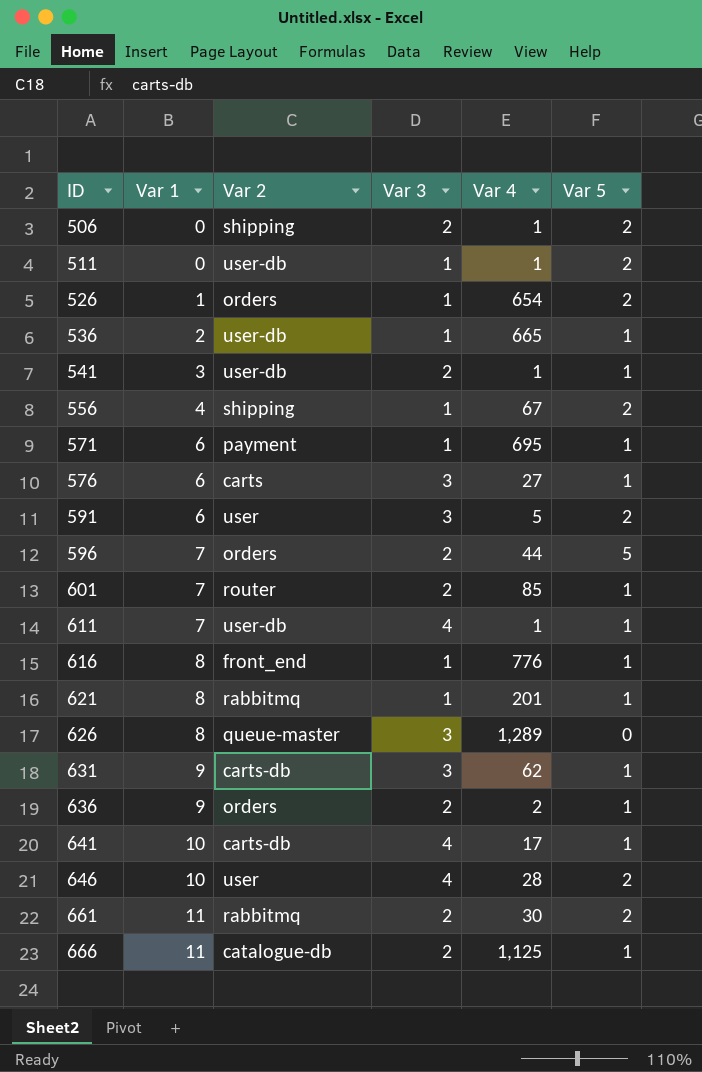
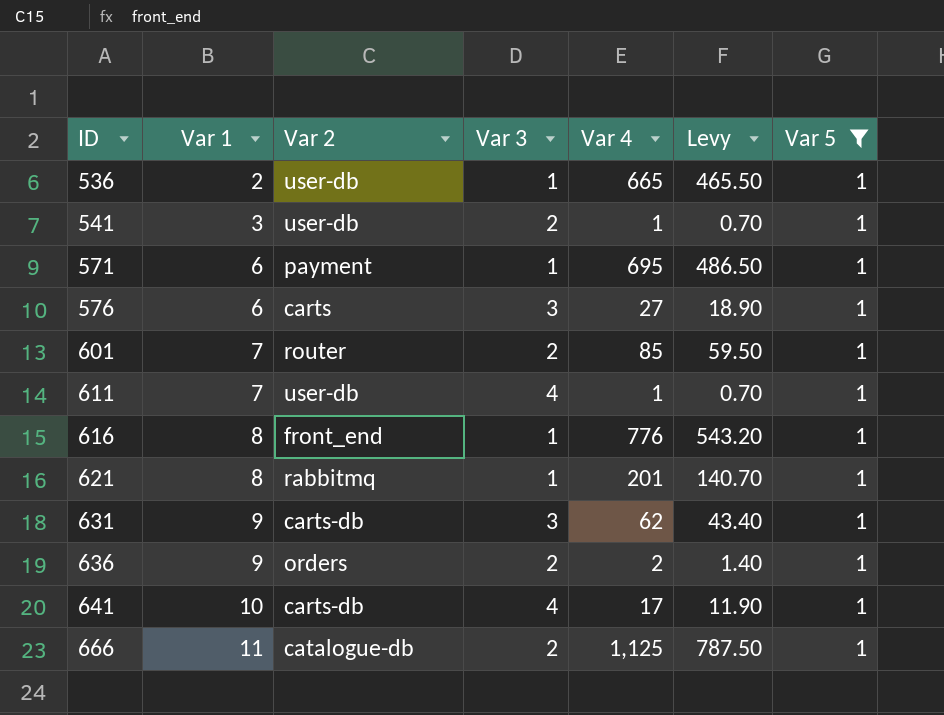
filter: none -> Var 5 = 1
column Levy | formula: none -> [Var 4] * 0.7

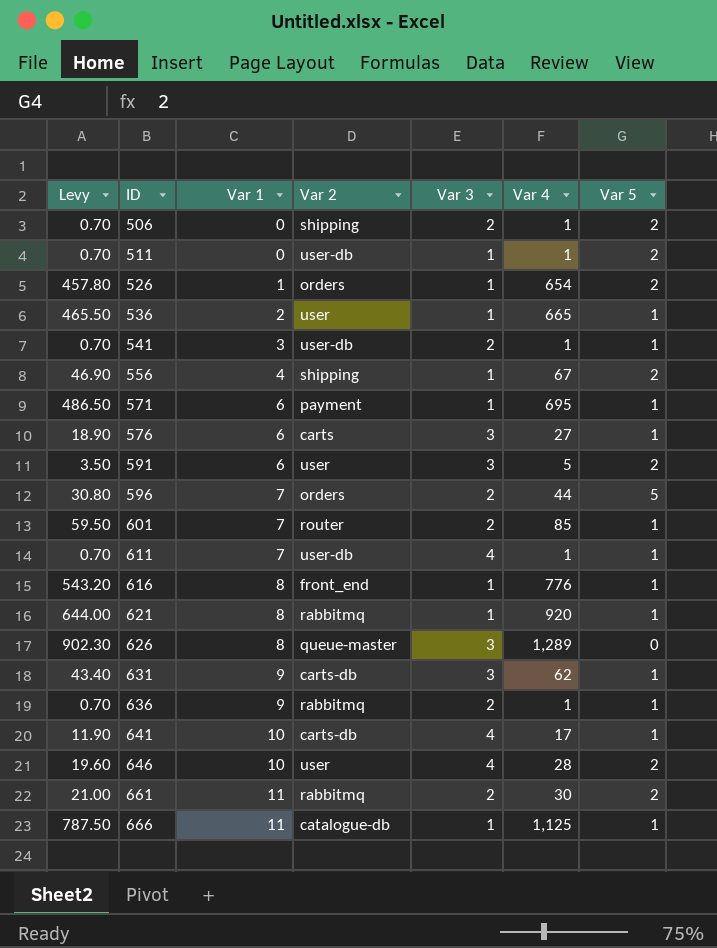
filter: Var 5 = 1 -> none
column Levy | position: 6 -> 1
536 | Var 2: user-db -> user
621 | Levy: 140.70 -> 644.00
621 | Var 4: 201 -> 920
636 | Levy: 1.40 -> 0.70
636 | Var 2: orders -> rabbitmq
636 | Var 4: 2 -> 1
666 | Var 3: 2 -> 1

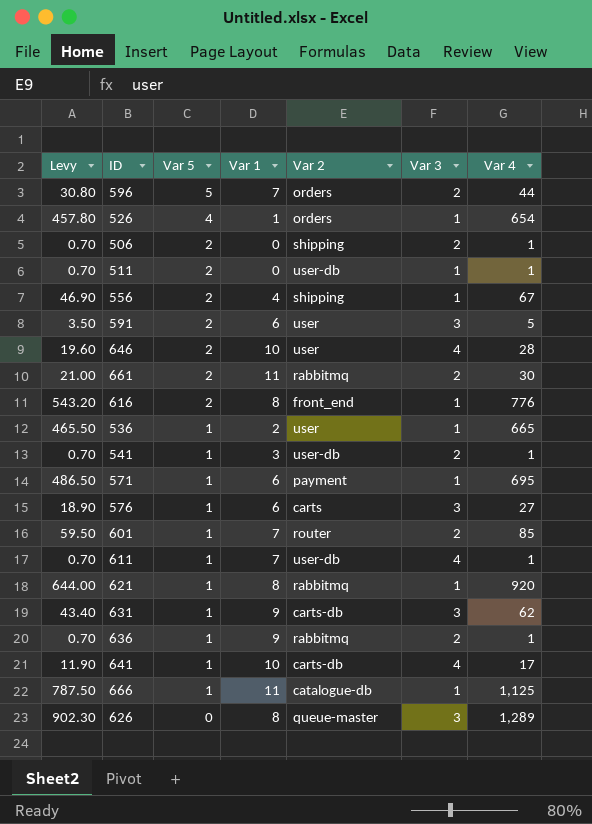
row order: ID ascending -> Var 5 descending
column Var 5 | position: 7 -> 3
526 | Var 5: 2 -> 4
616 | Var 5: 1 -> 2

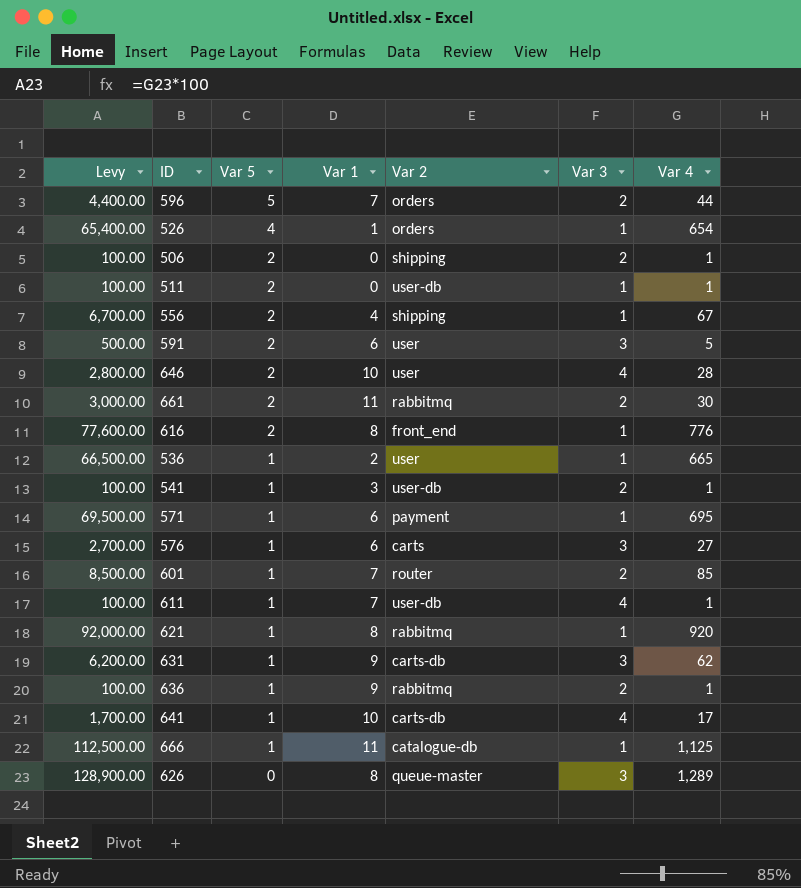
column Levy | formula: [Var 4] * 0.7 -> [Var 4] * 100

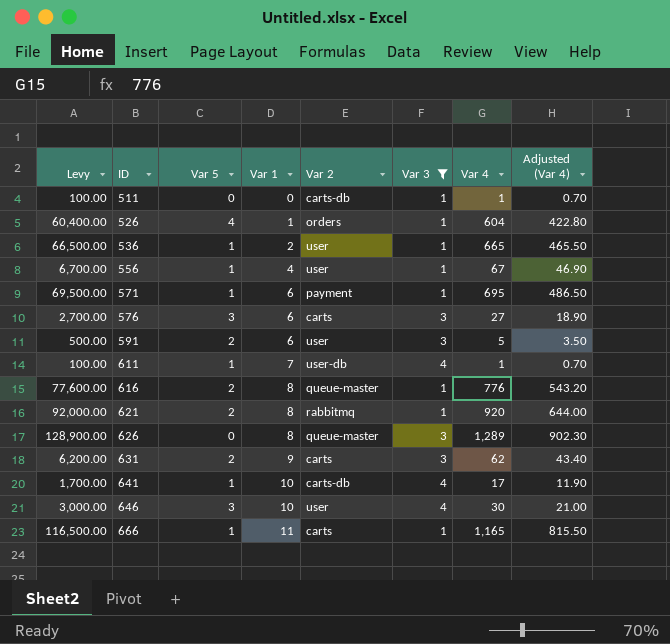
filter: none -> Var 3 != 2
row order: Var 5 descending -> ID ascending
column Adjusted (Var 4) | formula: none -> [Var 4] * 0.7
511 | Var 5: 2 -> 0
511 | Var 2: user-db -> carts-db
526 | Levy: 65,400.00 -> 60,400.00
526 | Var 4: 654 -> 604
556 | Var 5: 2 -> 1
556 | Var 2: shipping -> user
576 | Var 5: 1 -> 3
616 | Var 2: front_end -> queue-master
621 | Var 5: 1 -> 2
631 | Var 5: 1 -> 2
631 | Var 2: carts-db -> carts
646 | Levy: 2,800.00 -> 3,000.00
646 | Var 5: 2 -> 3
646 | Var 4: 28 -> 30
666 | Levy: 112,500.00 -> 116,500.00
666 | Var 2: catalogue-db -> carts
666 | Var 4: 1,125 -> 1,165

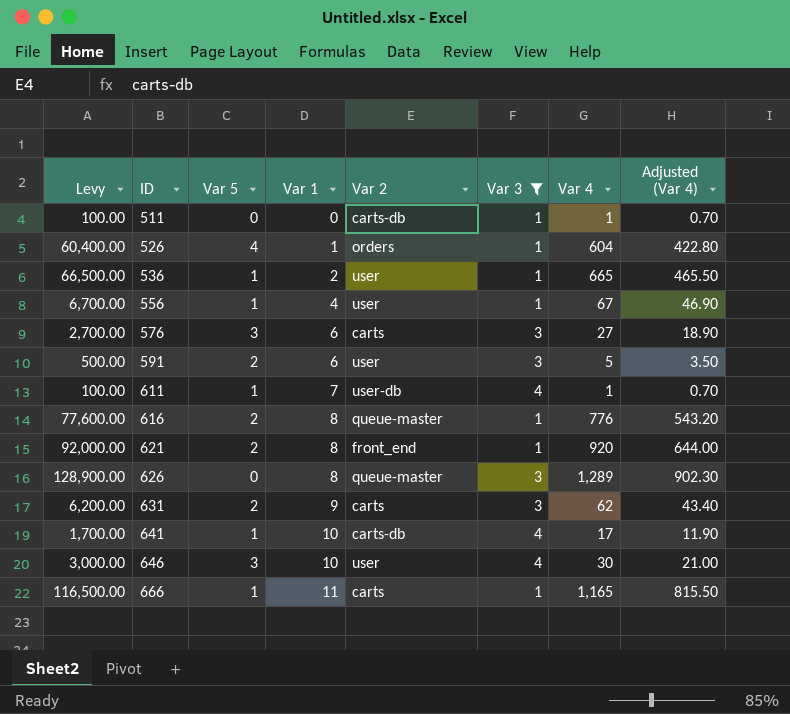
row 571: 69,500.00 | 1 | 6 | payment | 1 | 695 | 486.50 -> none
621 | Var 2: rabbitmq -> front_end

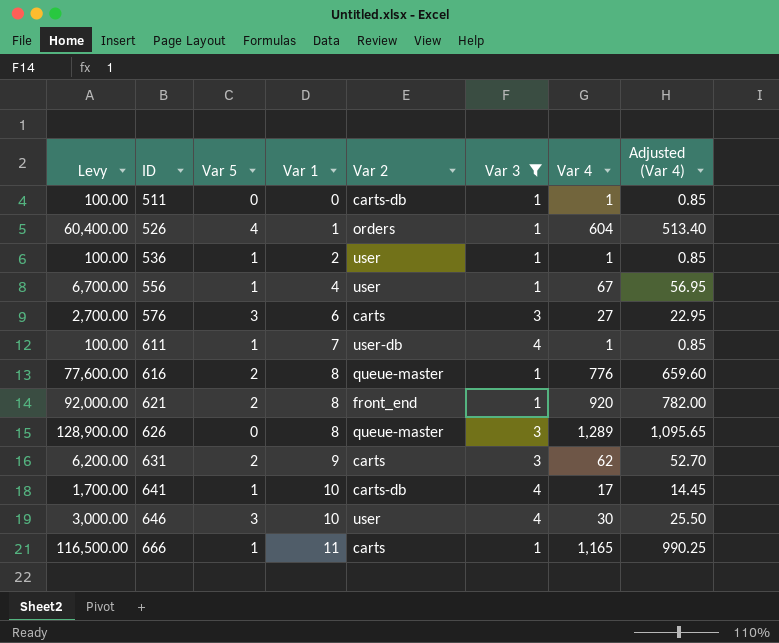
column Adjusted (Var 4) | formula: [Var 4] * 0.7 -> [Var 4] * 0.85
row 591: 500.00 | 2 | 6 | user | 3 | 5 | 3.50 -> none
536 | Levy: 66,500.00 -> 100.00
536 | Var 4: 665 -> 1

